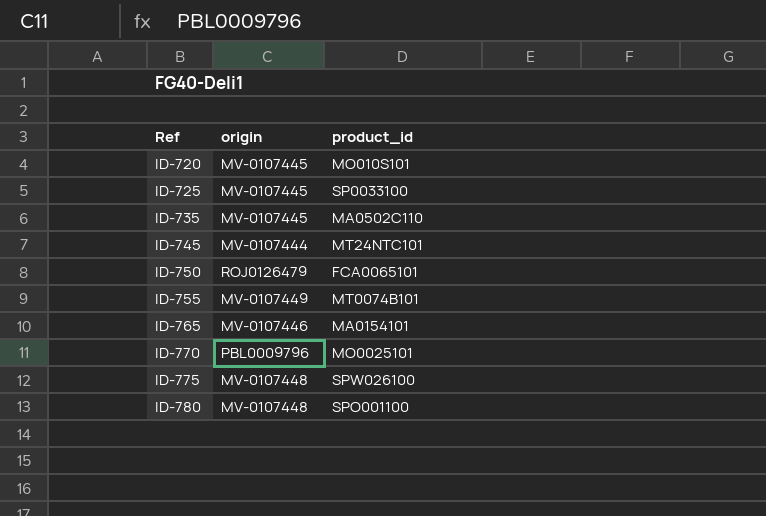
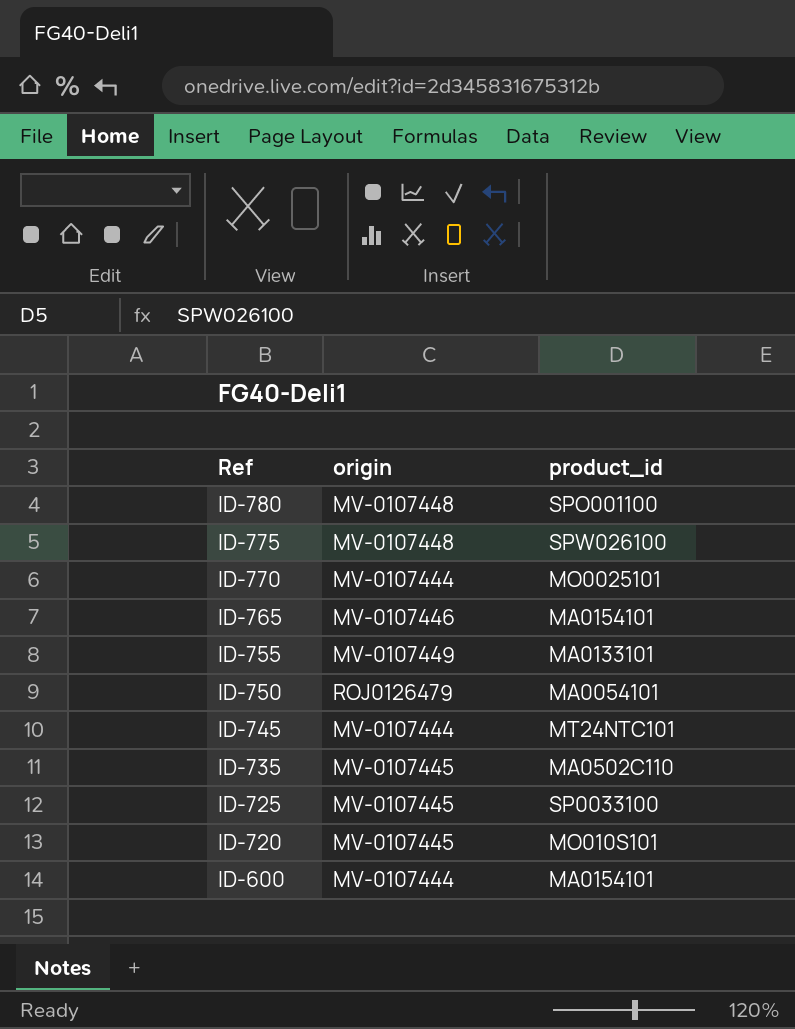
row order: Ref ascending -> Ref descending
ID-770 | origin: PBL0009796 -> MV-0107444
ID-755 | product_id: MT0074B101 -> MA0133101
ID-750 | product_id: FCA0065101 -> MA0054101
row ID-600: none -> MV-0107444 | MA0154101

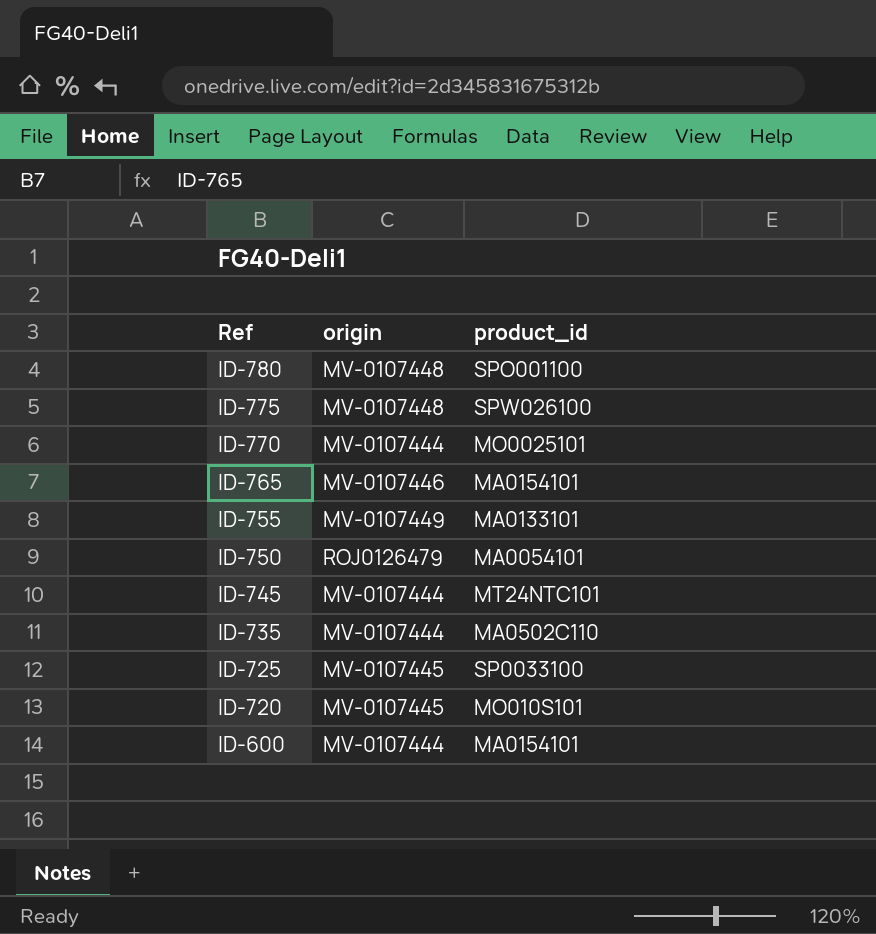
ID-735 | origin: MV-0107445 -> MV-0107444

